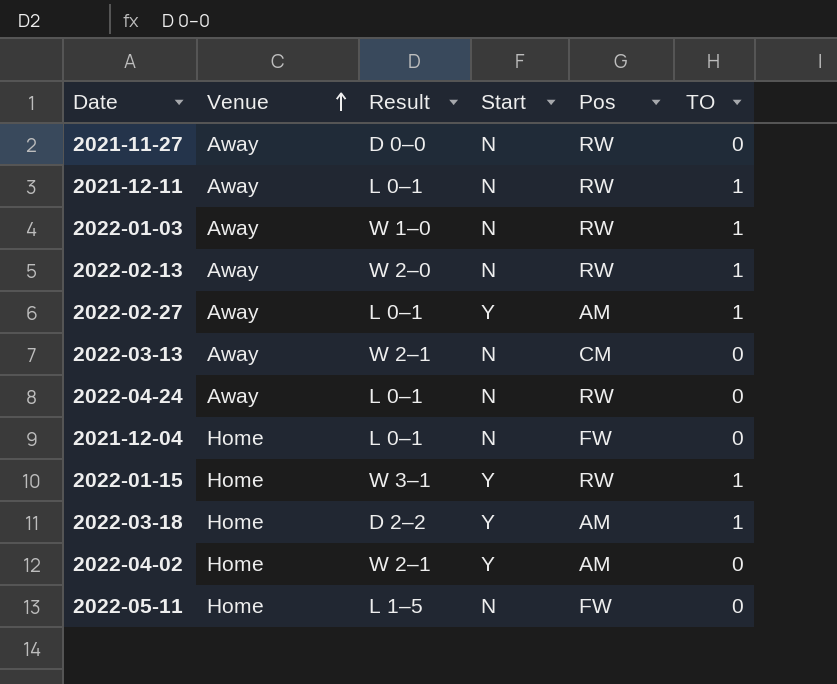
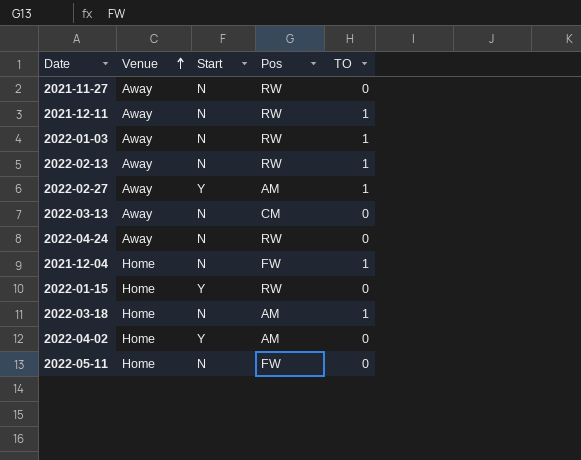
column Result | position: 3 -> none
2021-12-04 | TO: 0 -> 1
2022-01-15 | TO: 1 -> 0
2022-03-18 | Start: Y -> N

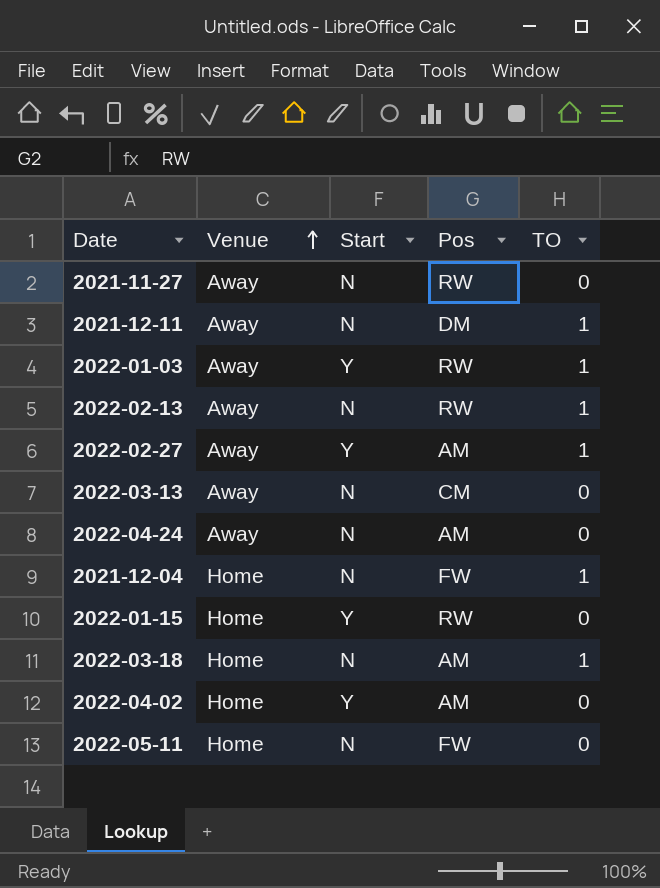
2021-12-11 | Pos: RW -> DM
2022-01-03 | Start: N -> Y
2022-04-24 | Pos: RW -> AM

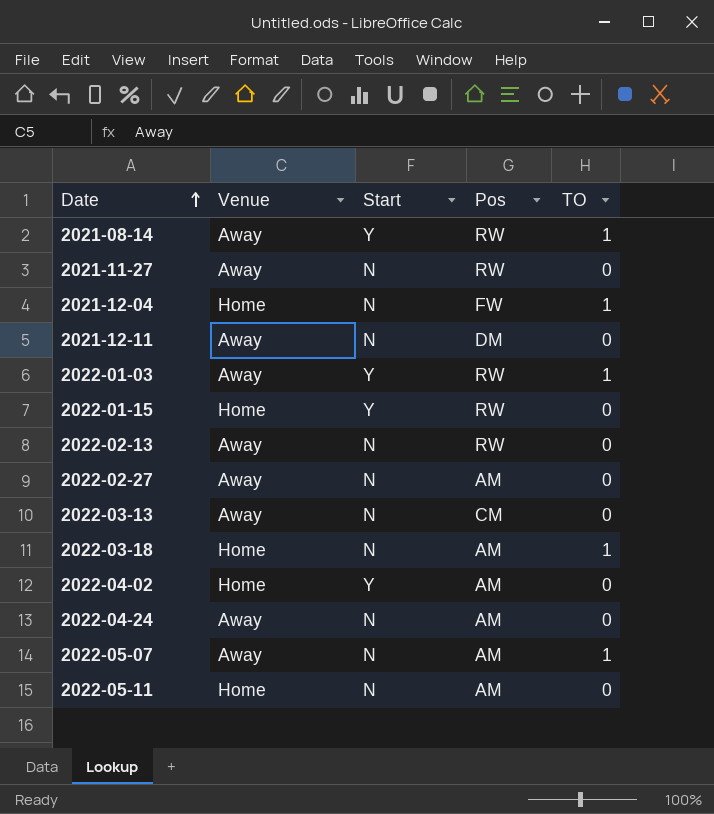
row order: Venue ascending -> Date ascending
row 2021-08-14: none -> Away | Y | RW | 1
2021-12-11 | TO: 1 -> 0
2022-02-13 | TO: 1 -> 0
2022-02-27 | Start: Y -> N
2022-02-27 | TO: 1 -> 0
row 2022-05-07: none -> Away | N | AM | 1
2022-05-11 | Pos: FW -> AM

